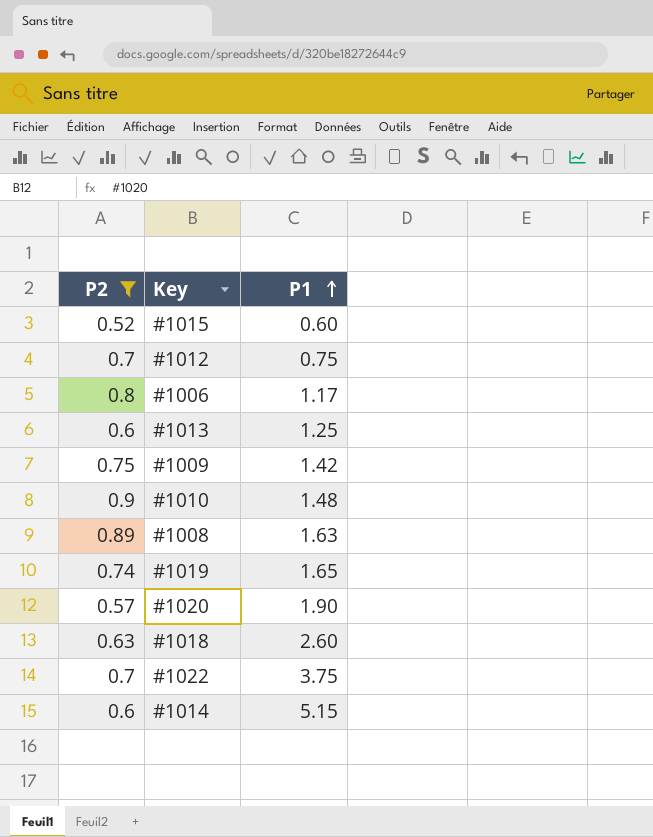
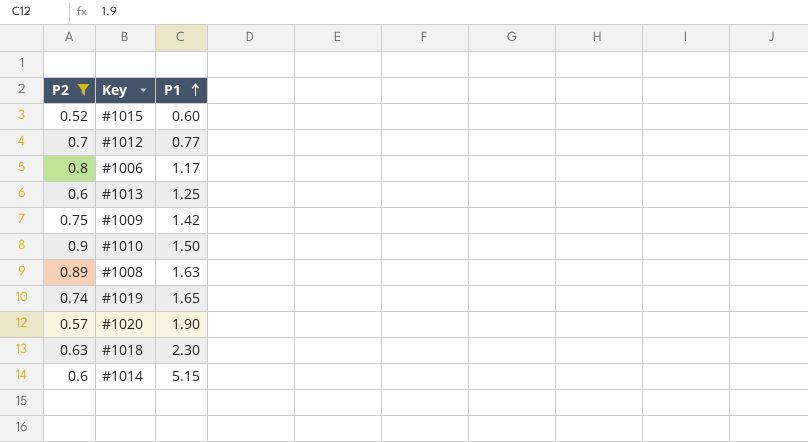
row #1022: 0.7 | 3.75 -> none
#1012 | P1: 0.75 -> 0.77
#1010 | P1: 1.48 -> 1.50
#1018 | P1: 2.60 -> 2.30

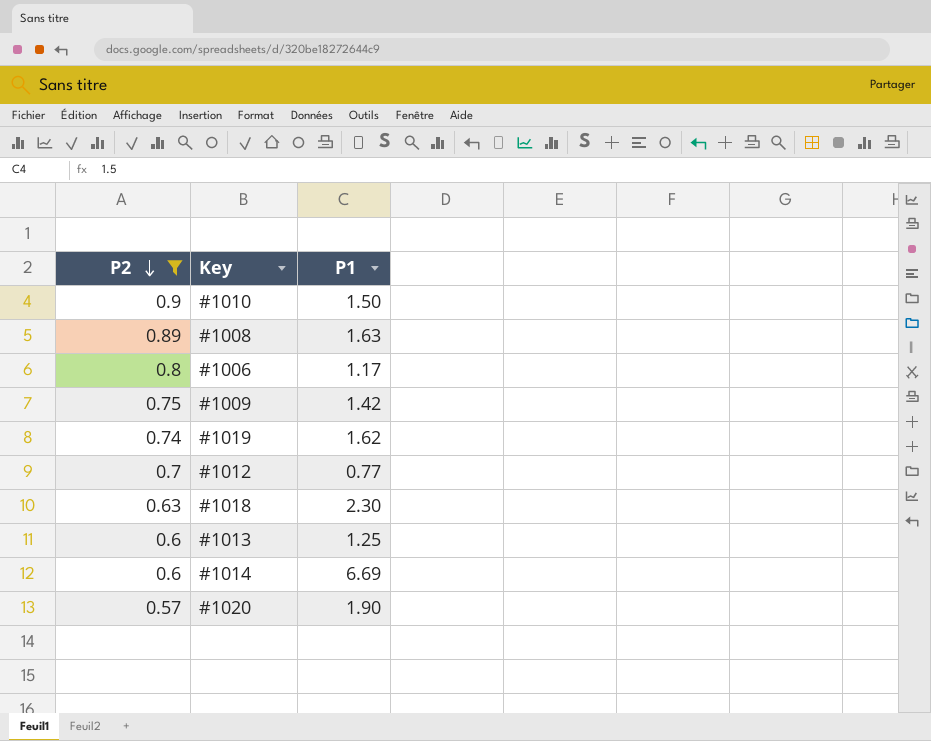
row order: P1 ascending -> P2 descending
row #1015: 0.52 | 0.60 -> none
#1019 | P1: 1.65 -> 1.62
#1014 | P1: 5.15 -> 6.69

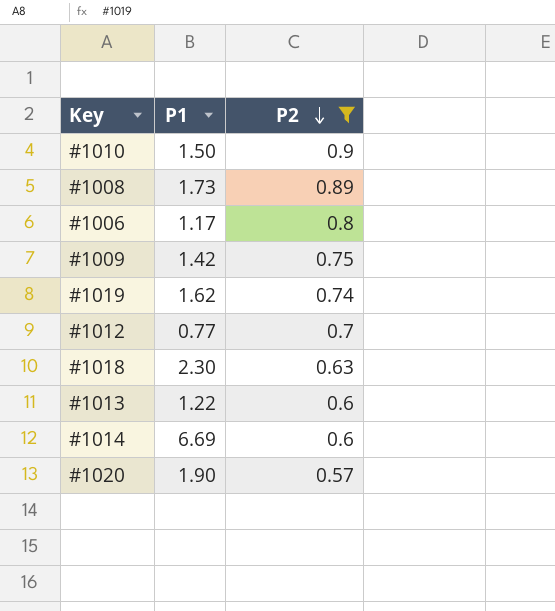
column P2 | position: 1 -> 3
#1008 | P1: 1.63 -> 1.73
#1013 | P1: 1.25 -> 1.22

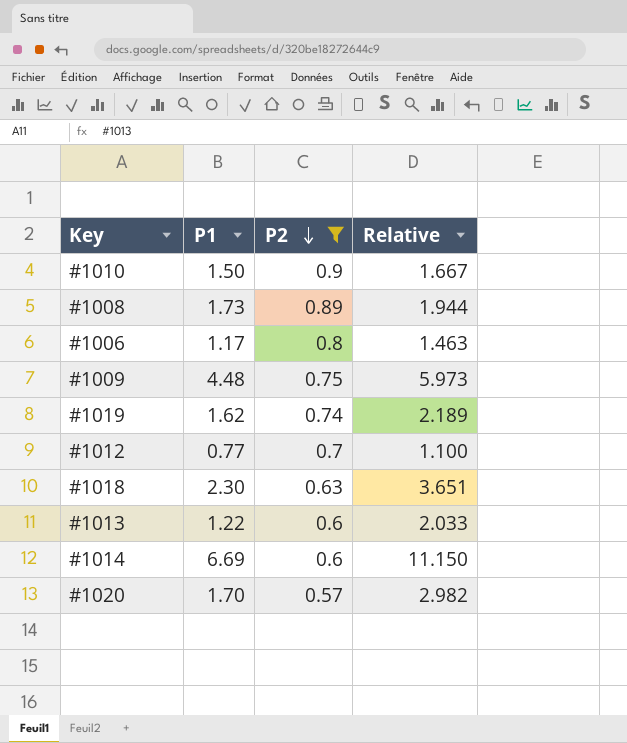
column Relative | formula: none -> [P1] / [P2]
#1009 | P1: 1.42 -> 4.48
#1020 | P1: 1.90 -> 1.70

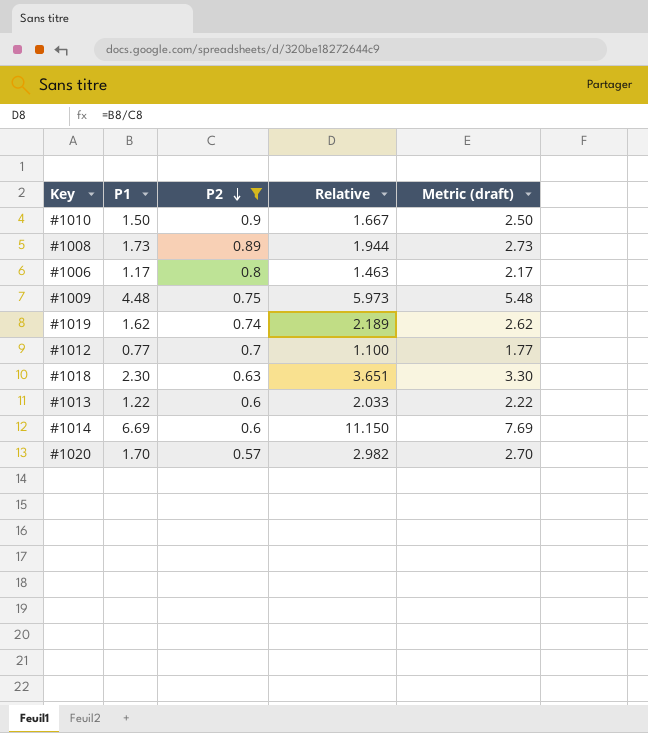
column Metric (draft) | formula: none -> [P1] + 1

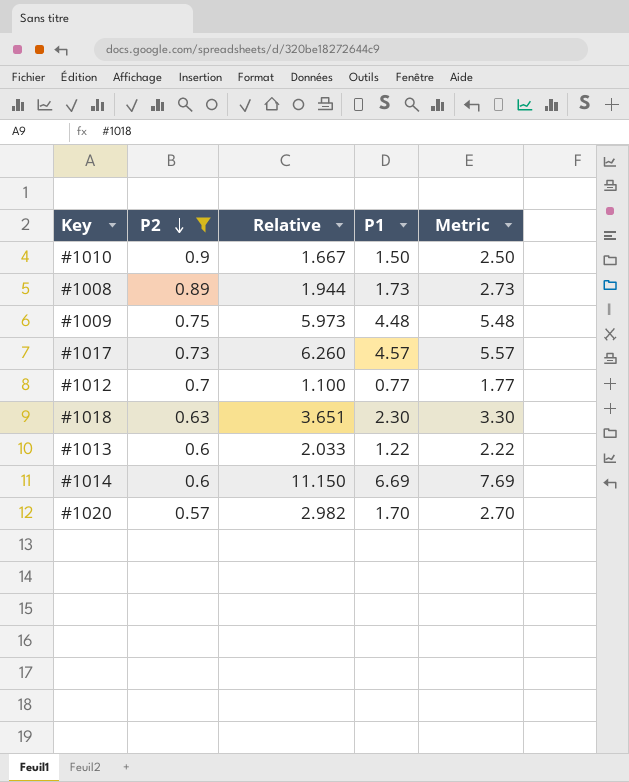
column P1 | position: 2 -> 4
column name: Metric (draft) -> Metric
row #1006: 1.17 | 0.8 | 1.463 | 2.17 -> none
row #1019: 1.62 | 0.74 | 2.189 | 2.62 -> none
row #1017: none -> 0.73 | 6.260 | 4.57 | 5.57

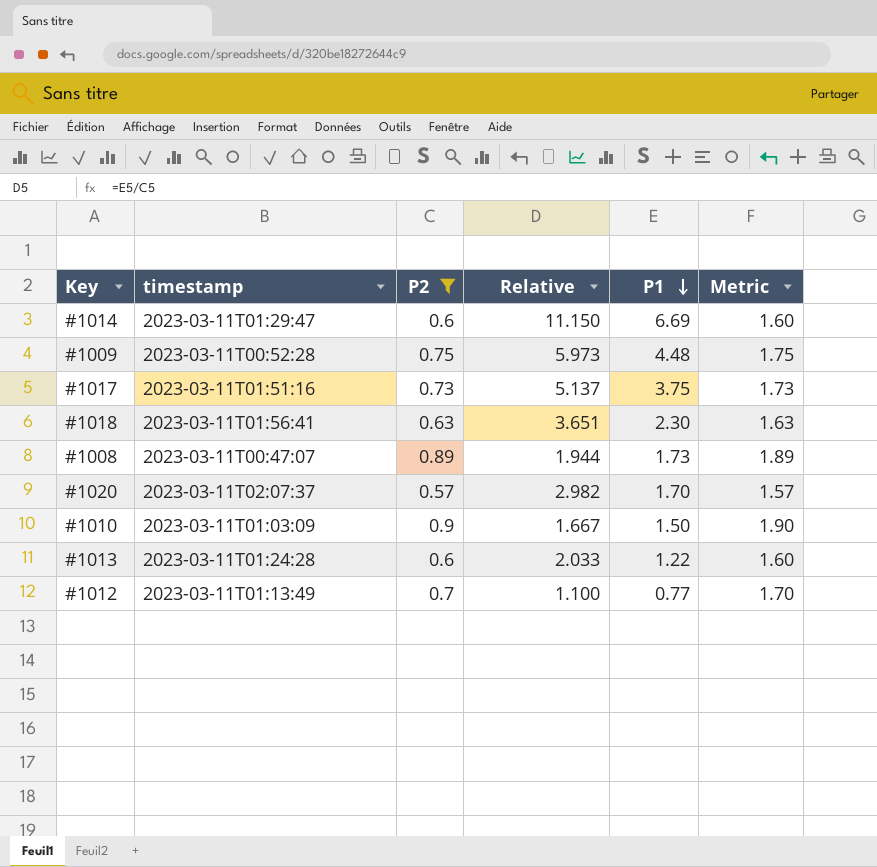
row order: P2 descending -> P1 descending
column timestamp | position: none -> 2
column Metric | formula: [P1] + 1 -> [P2] + 1
#1017 | Relative: 6.260 -> 5.137
#1017 | P1: 4.57 -> 3.75

